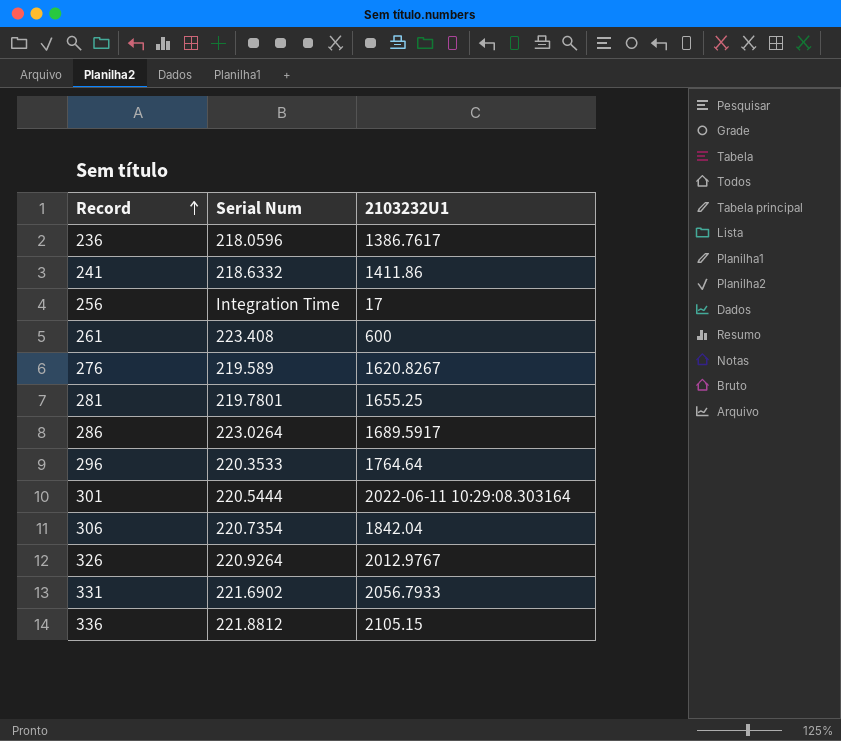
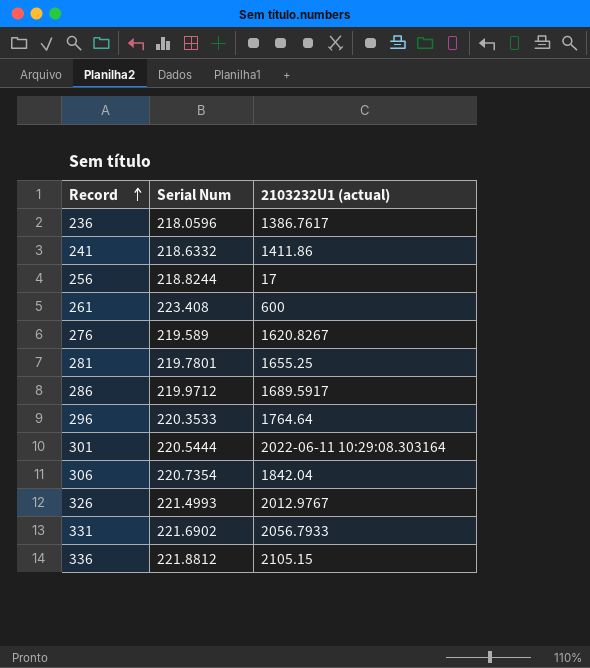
column name: 2103232U1 -> 2103232U1 (actual)
256 | Serial Num: Integration Time -> 218.8244
286 | Serial Num: 223.0264 -> 219.9712
326 | Serial Num: 220.9264 -> 221.4993

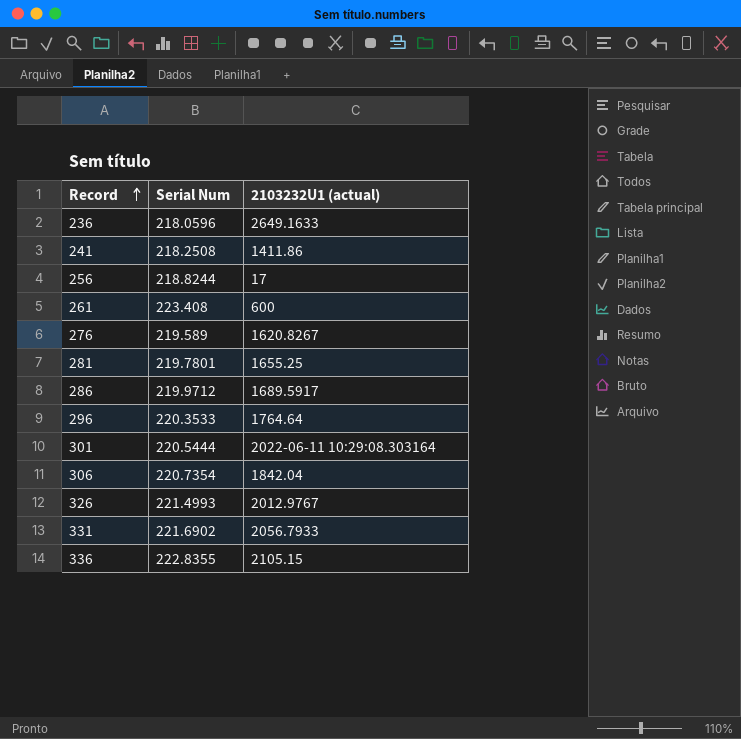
236 | 2103232U1 (actual): 1386.7617 -> 2649.1633
241 | Serial Num: 218.6332 -> 218.2508
336 | Serial Num: 221.8812 -> 222.8355

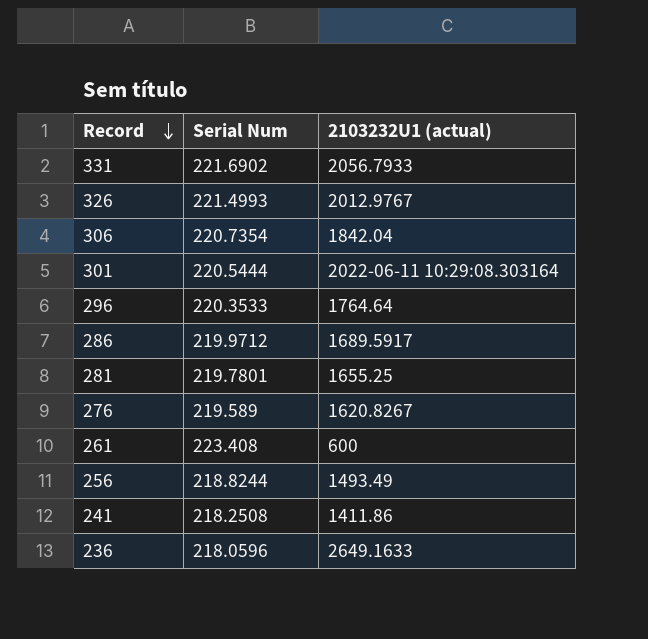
row order: Record ascending -> Record descending
row 336: 222.8355 | 2105.15 -> none
256 | 2103232U1 (actual): 17 -> 1493.49

